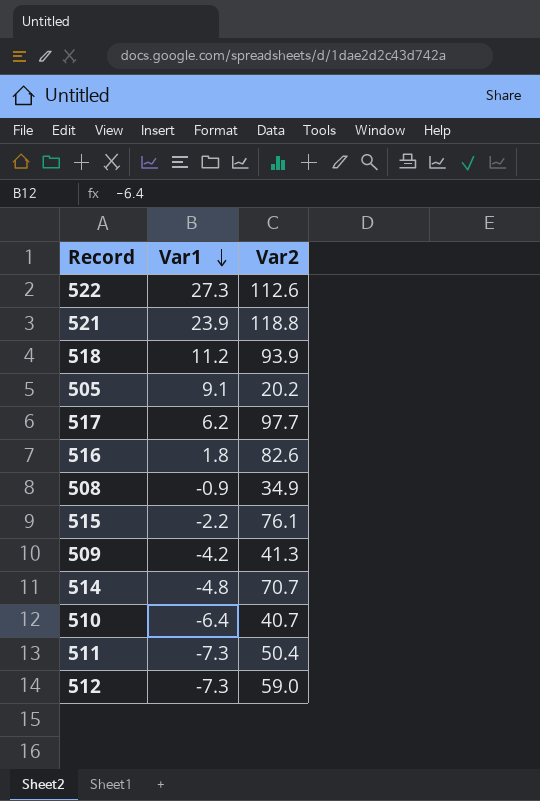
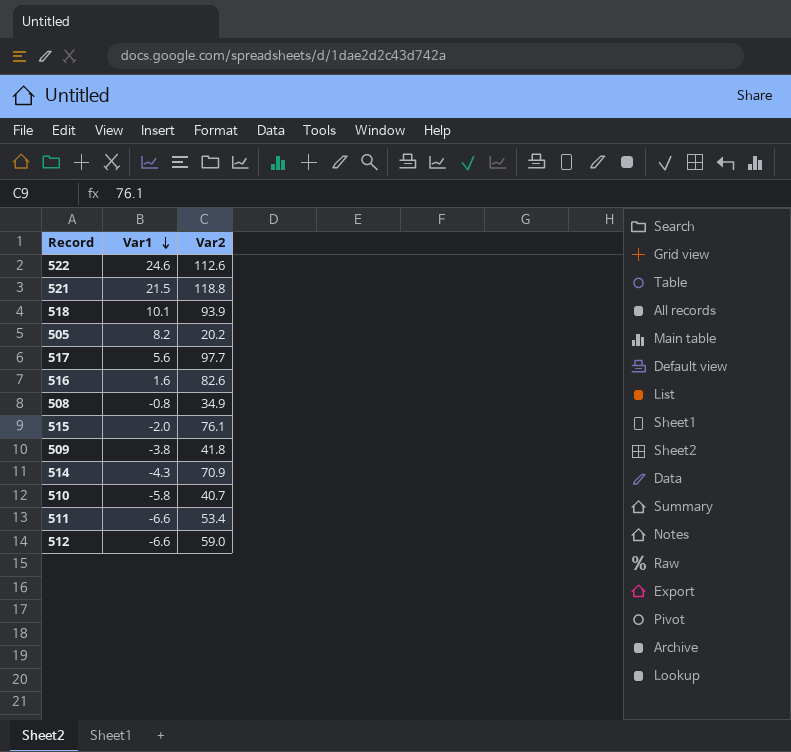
522 | Var1: 27.3 -> 24.6
521 | Var1: 23.9 -> 21.5
518 | Var1: 11.2 -> 10.1
505 | Var1: 9.1 -> 8.2
517 | Var1: 6.2 -> 5.6
516 | Var1: 1.8 -> 1.6
508 | Var1: -0.9 -> -0.8
515 | Var1: -2.2 -> -2.0
509 | Var1: -4.2 -> -3.8
509 | Var2: 41.3 -> 41.8
514 | Var1: -4.8 -> -4.3
514 | Var2: 70.7 -> 70.9
510 | Var1: -6.4 -> -5.8
511 | Var1: -7.3 -> -6.6
511 | Var2: 50.4 -> 53.4
512 | Var1: -7.3 -> -6.6

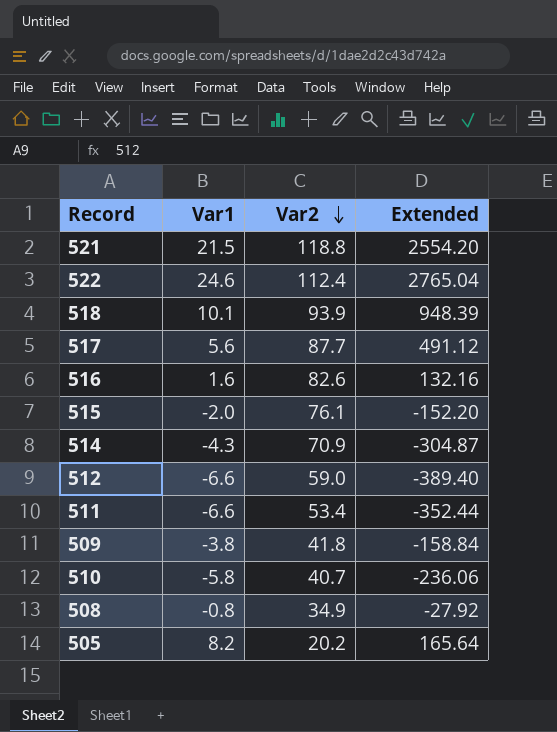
row order: Var1 descending -> Var2 descending
column Extended | formula: none -> [Var1] * [Var2]
522 | Var2: 112.6 -> 112.4
517 | Var2: 97.7 -> 87.7

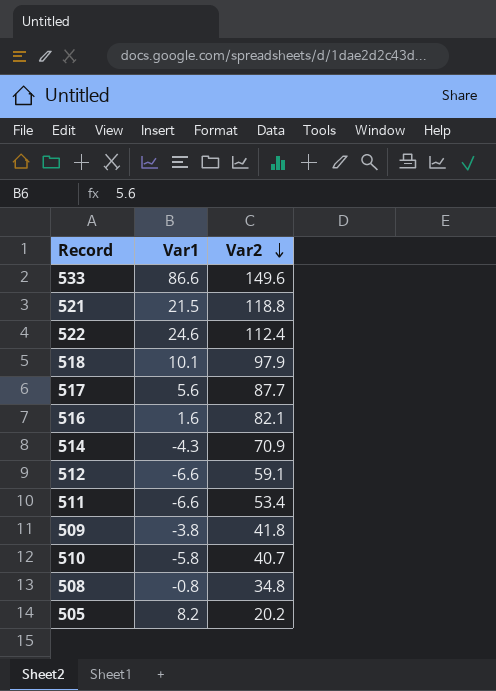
column Extended | formula: [Var1] * [Var2] -> none
row 515: -2.0 | 76.1 | -152.20 -> none
row 533: none -> 86.6 | 149.6
518 | Var2: 93.9 -> 97.9
516 | Var2: 82.6 -> 82.1
512 | Var2: 59.0 -> 59.1
508 | Var2: 34.9 -> 34.8

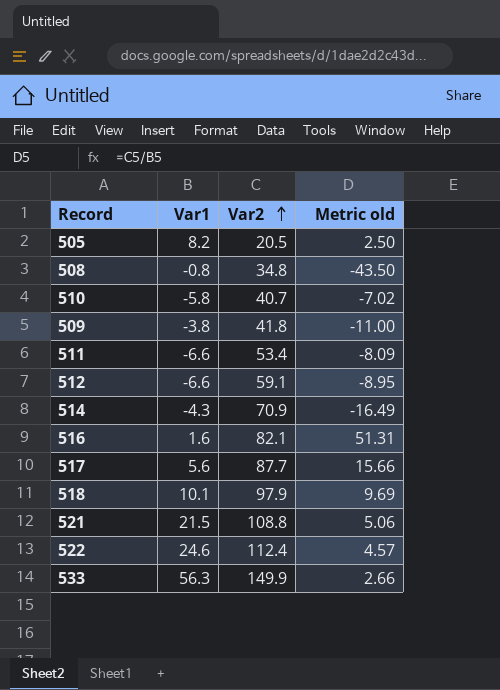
row order: Var2 descending -> Var2 ascending
column Metric old | formula: none -> [Var2] / [Var1]
505 | Var2: 20.2 -> 20.5
521 | Var2: 118.8 -> 108.8
533 | Var1: 86.6 -> 56.3
533 | Var2: 149.6 -> 149.9

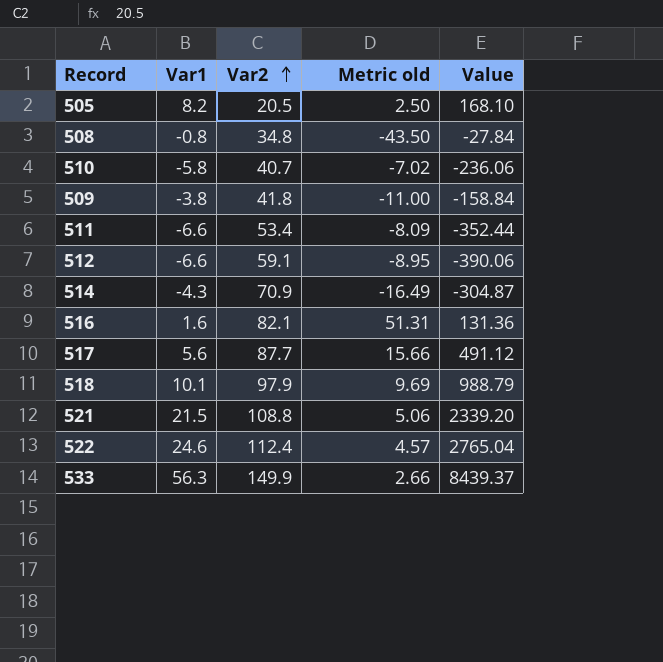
column Value | formula: none -> [Var1] * [Var2]

